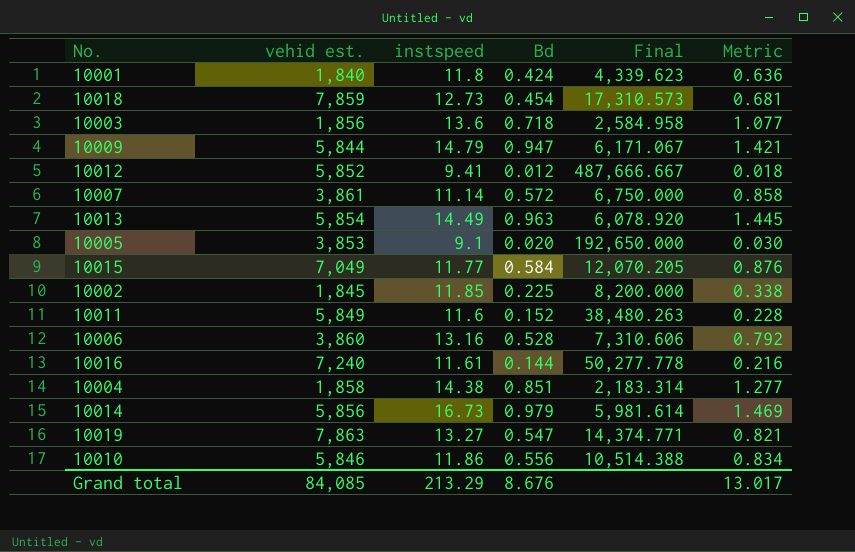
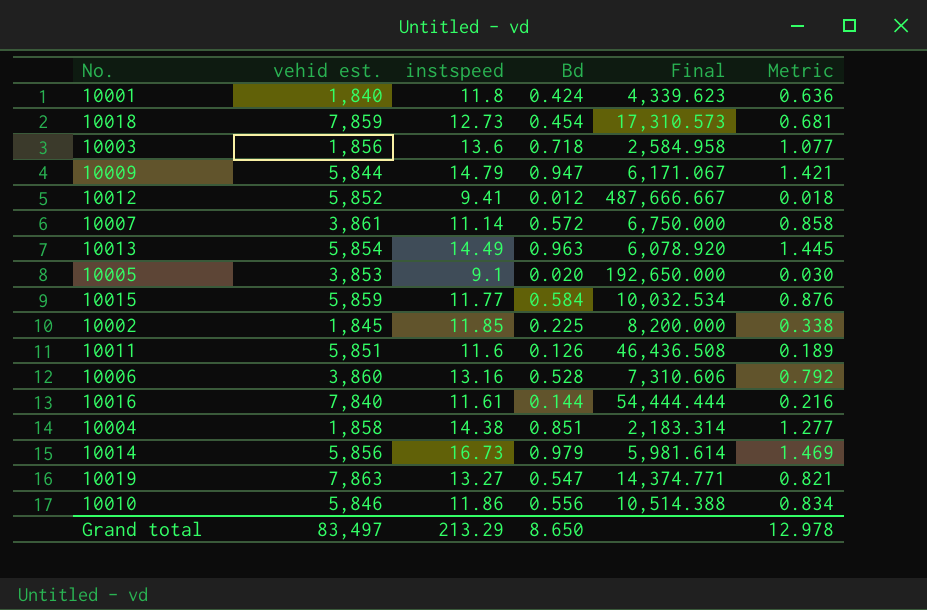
10015 | vehid est.: 7,049 -> 5,859
10015 | Final: 12,070.205 -> 10,032.534
10011 | vehid est.: 5,849 -> 5,851
10011 | Bd: 0.152 -> 0.126
10011 | Final: 38,480.263 -> 46,436.508
10011 | Metric: 0.228 -> 0.189
10016 | vehid est.: 7,240 -> 7,840
10016 | Final: 50,277.778 -> 54,444.444
Grand total | vehid est.: 84,085 -> 83,497
Grand total | Bd: 8.676 -> 8.650
Grand total | Metric: 13.017 -> 12.978

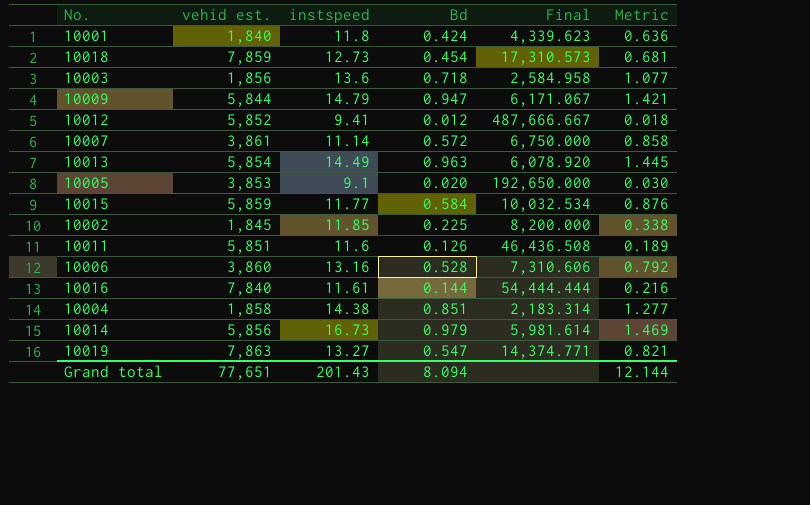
row 10010: 5,846 | 11.86 | 0.556 | 10,514.388 | 0.834 -> none
Grand total | vehid est.: 83,497 -> 77,651
Grand total | instspeed: 213.29 -> 201.43
Grand total | Bd: 8.650 -> 8.094
Grand total | Metric: 12.978 -> 12.144

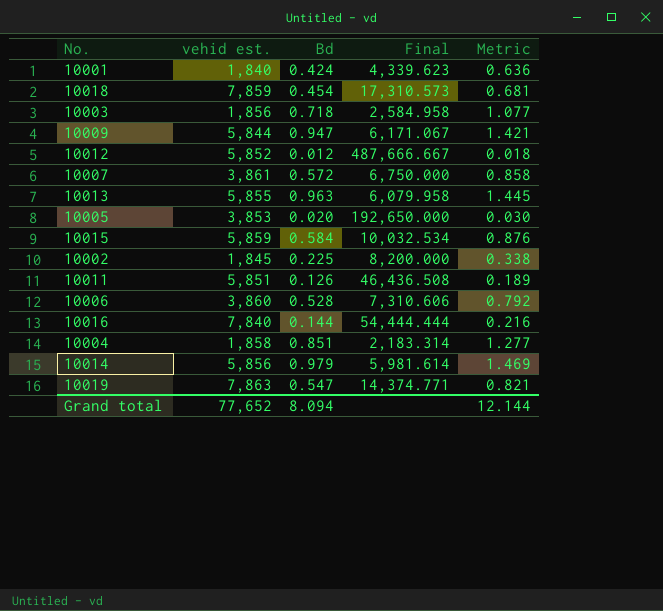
column instspeed | position: 3 -> none
10013 | vehid est.: 5,854 -> 5,855
10013 | Final: 6,078.920 -> 6,079.958
Grand total | vehid est.: 77,651 -> 77,652

